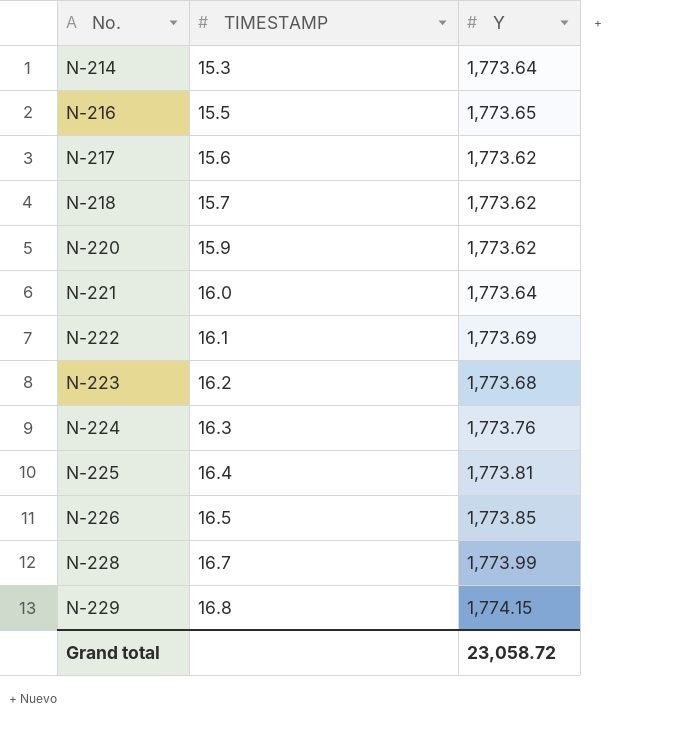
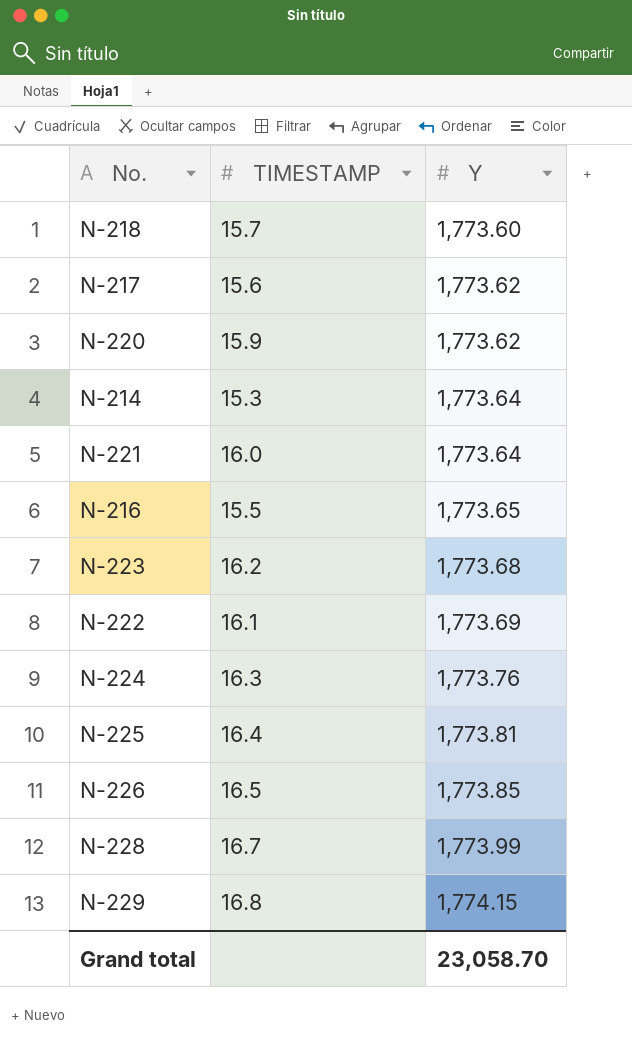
row order: No. ascending -> Y ascending
N-218 | Y: 1,773.62 -> 1,773.60
Grand total | Y: 23,058.72 -> 23,058.70

